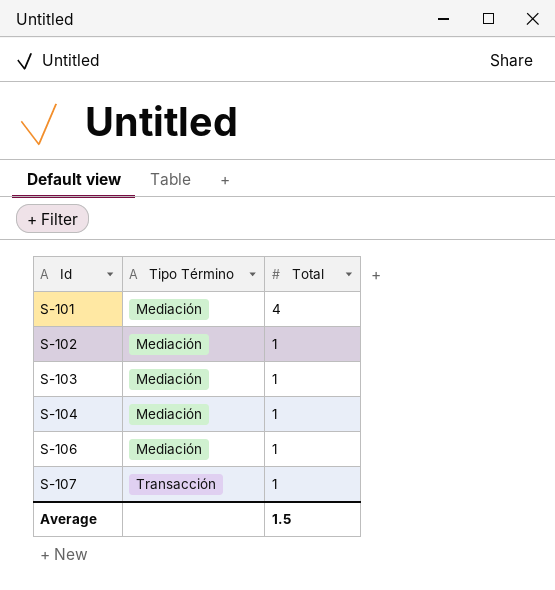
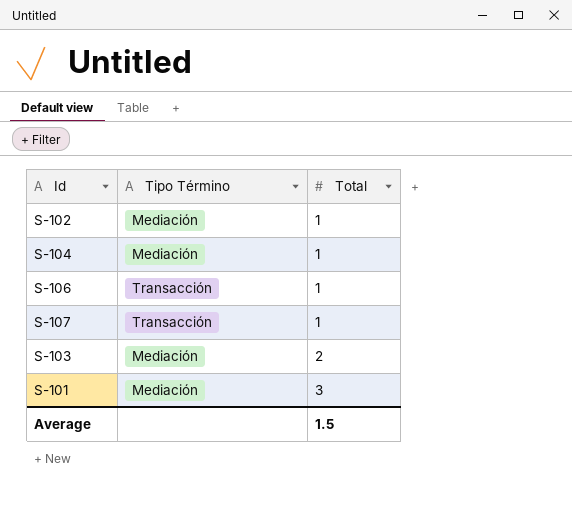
row order: Id ascending -> Total ascending
S-106 | Tipo Término: Mediación -> Transacción
S-103 | Total: 1 -> 2
S-101 | Total: 4 -> 3

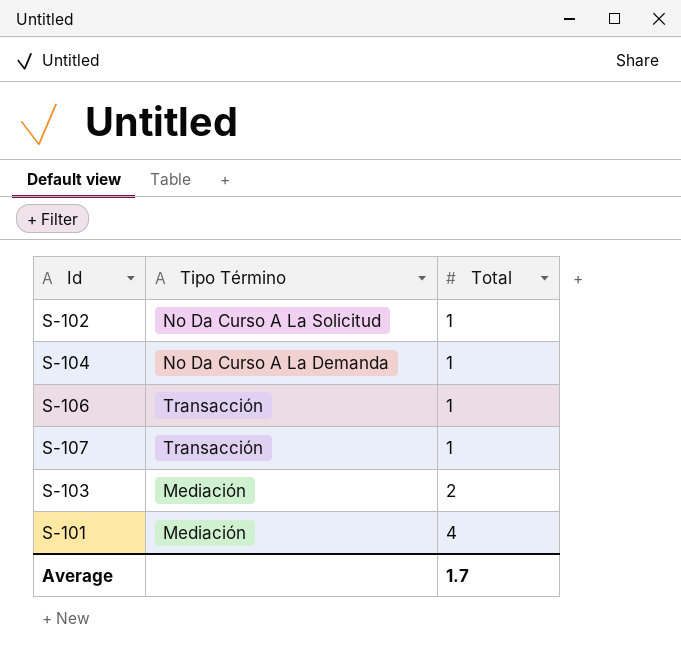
S-102 | Tipo Término: Mediación -> No Da Curso A La Solicitud
S-104 | Tipo Término: Mediación -> No Da Curso A La Demanda
S-101 | Total: 3 -> 4
Average | Total: 1.5 -> 1.7

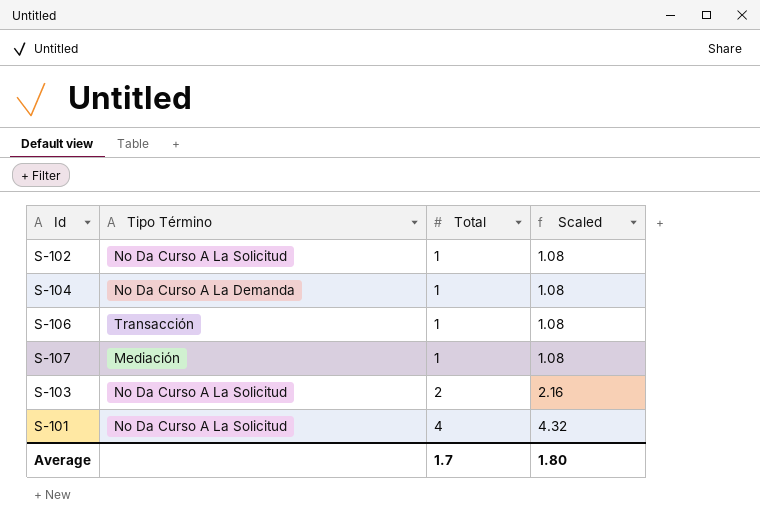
column Scaled | formula: none -> [Total] * 1.08
S-107 | Tipo Término: Transacción -> Mediación
S-103 | Tipo Término: Mediación -> No Da Curso A La Solicitud
S-101 | Tipo Término: Mediación -> No Da Curso A La Solicitud

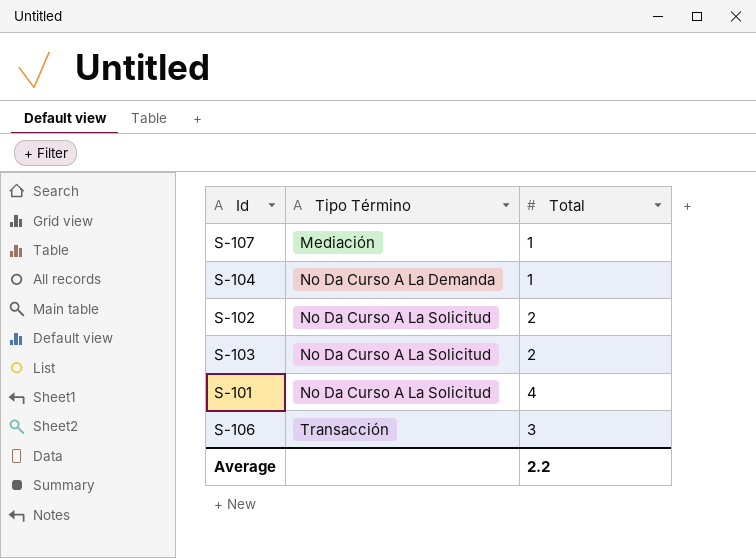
row order: Total ascending -> Tipo Término ascending
column Scaled | formula: [Total] * 1.08 -> none
S-102 | Total: 1 -> 2
S-106 | Total: 1 -> 3
Average | Total: 1.7 -> 2.2

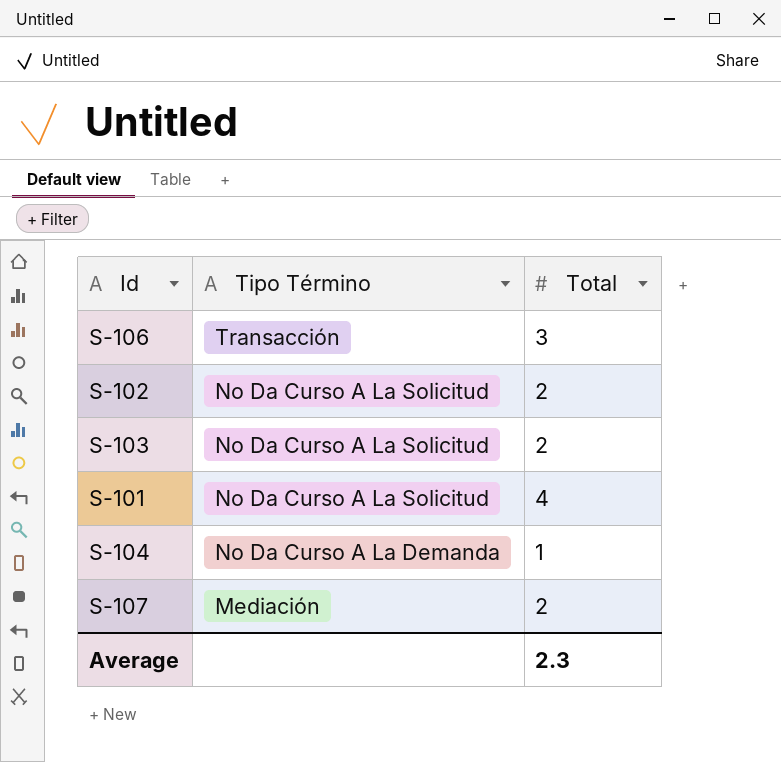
row order: Tipo Término ascending -> Tipo Término descending
S-107 | Total: 1 -> 2
Average | Total: 2.2 -> 2.3

